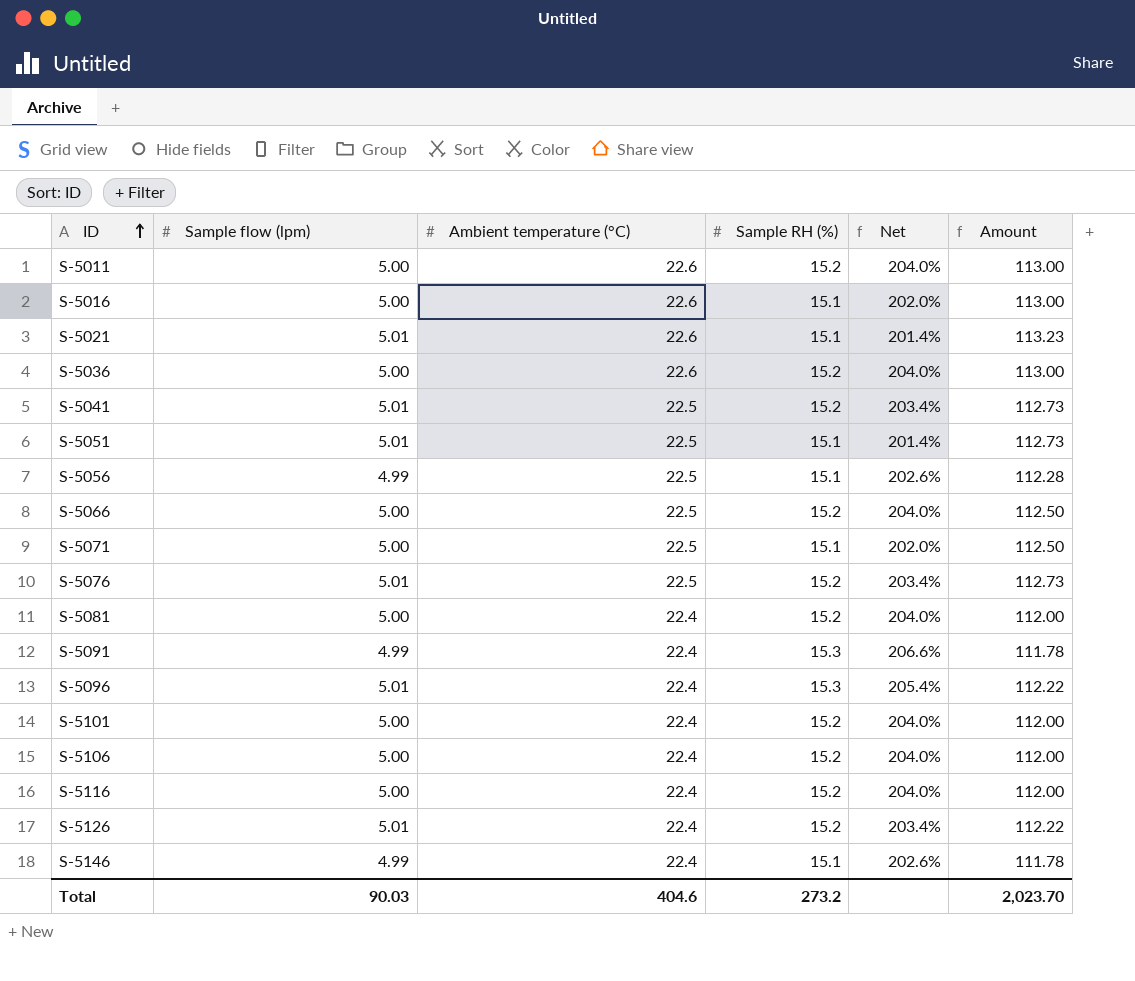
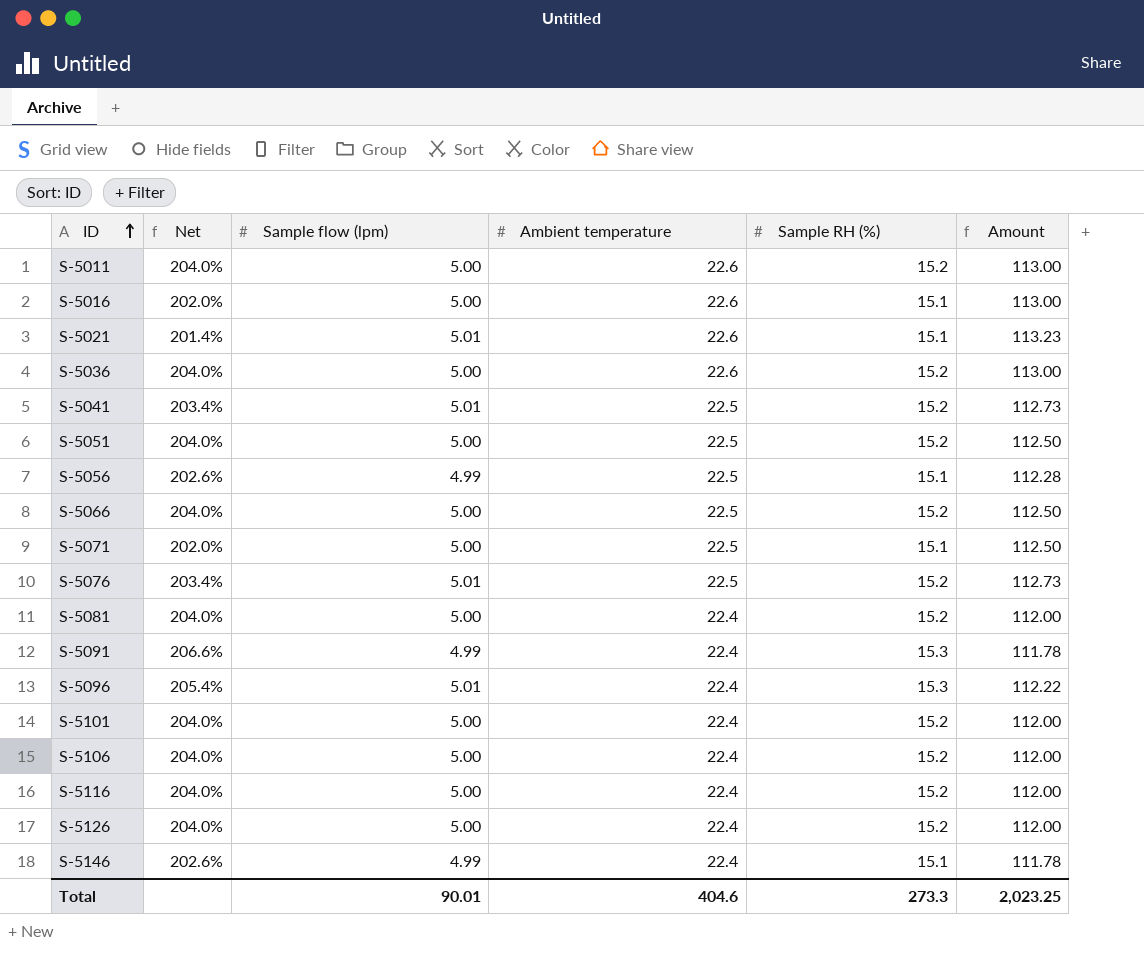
column Net | position: 5 -> 2
column name: Ambient temperature (°C) -> Ambient temperature
S-5051 | Net: 201.4% -> 204.0%
S-5051 | Sample flow (lpm): 5.01 -> 5.00
S-5051 | Sample RH (%): 15.1 -> 15.2
S-5051 | Amount: 112.73 -> 112.50
S-5126 | Net: 203.4% -> 204.0%
S-5126 | Sample flow (lpm): 5.01 -> 5.00
S-5126 | Amount: 112.22 -> 112.00
Total | Sample flow (lpm): 90.03 -> 90.01
Total | Sample RH (%): 273.2 -> 273.3
Total | Amount: 2,023.70 -> 2,023.25

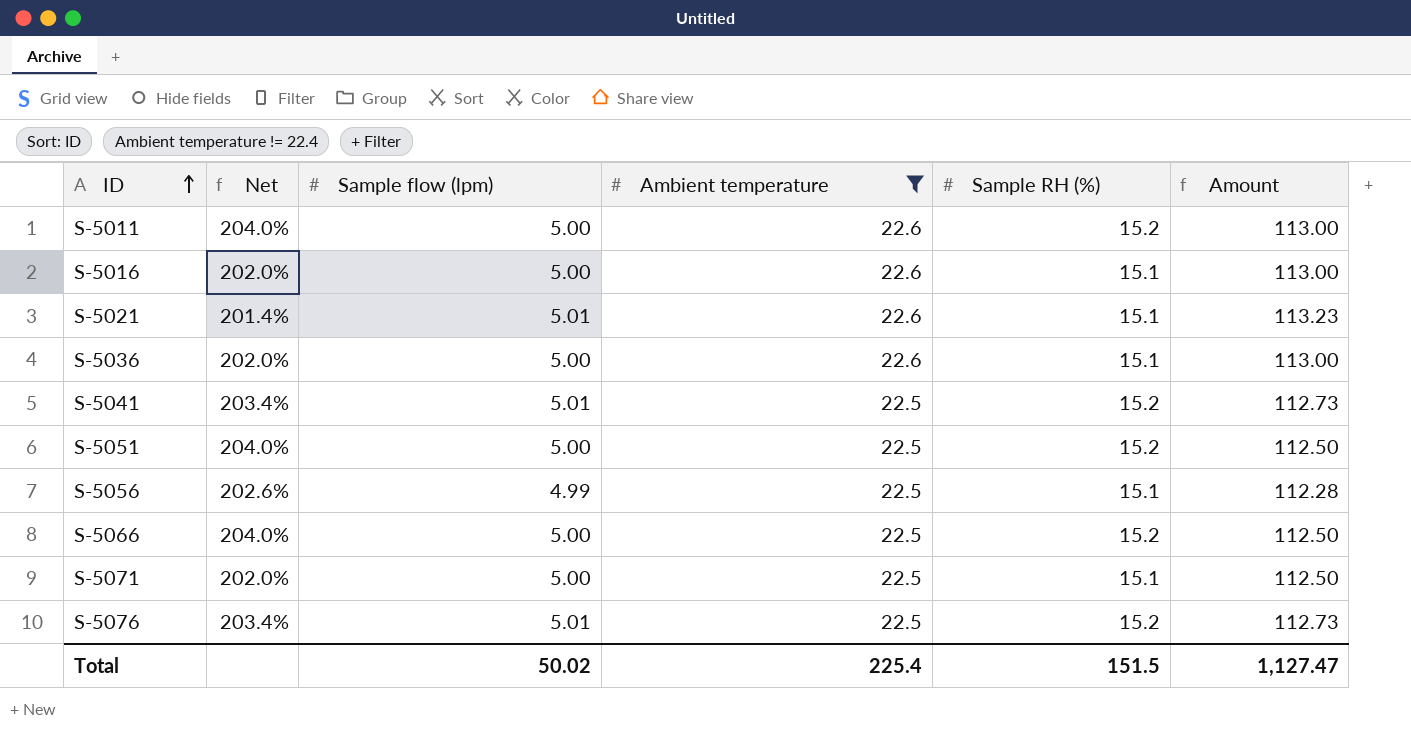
filter: none -> Ambient temperature != 22.4
S-5036 | Net: 204.0% -> 202.0%
S-5036 | Sample RH (%): 15.2 -> 15.1
Total | Sample flow (lpm): 90.01 -> 50.02
Total | Ambient temperature: 404.6 -> 225.4
Total | Sample RH (%): 273.3 -> 151.5
Total | Amount: 2,023.25 -> 1,127.47

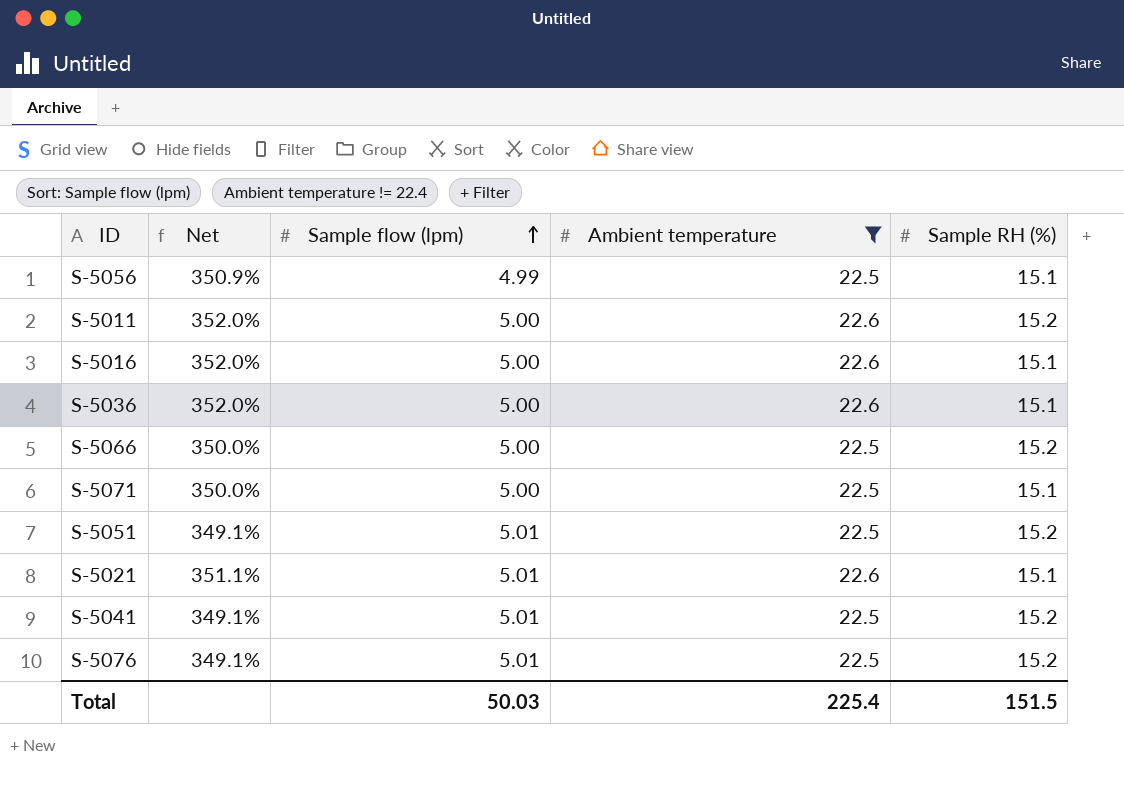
row order: ID ascending -> Sample flow (lpm) ascending
column Amount | formula: [Sample flow (lpm)] * [Ambient temperature] -> none
column Net | formula: ([Sample RH (%)] - [Sample flow (lpm)]) / [Sample flow (lpm)] -> ([Ambient temperature] - [Sample flow (lpm)]) / [Sample flow (lpm)]
S-5051 | Sample flow (lpm): 5.00 -> 5.01
Total | Sample flow (lpm): 50.02 -> 50.03

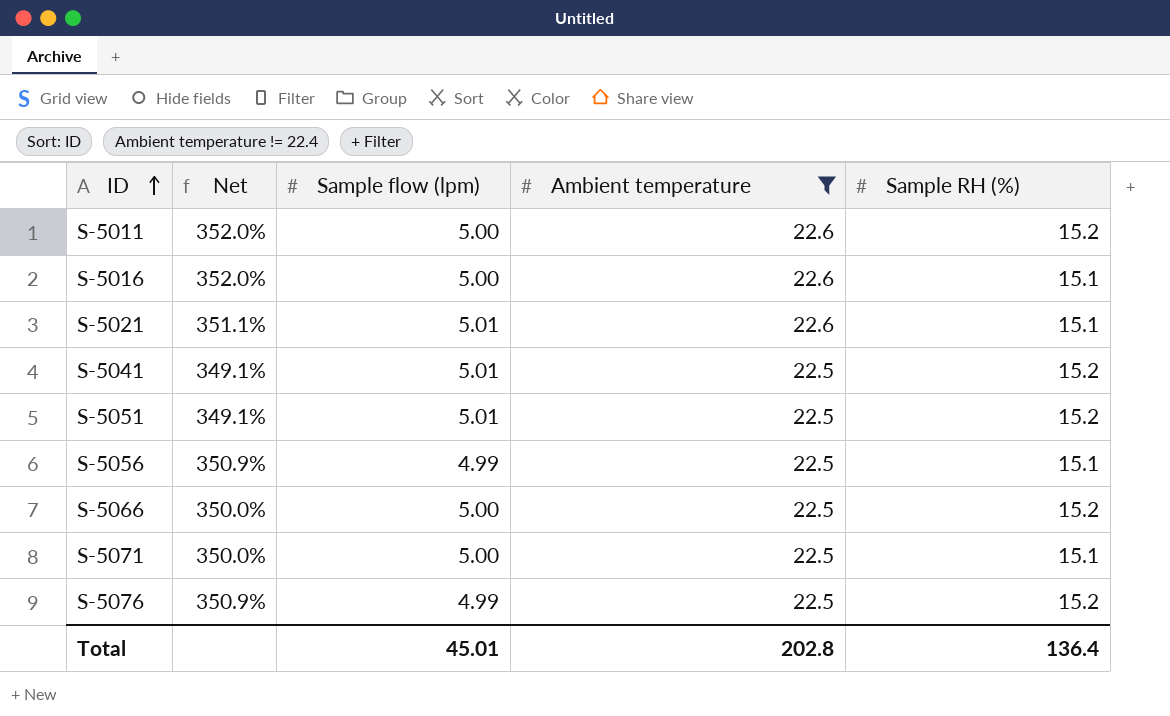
row order: Sample flow (lpm) ascending -> ID ascending
row S-5036: 352.0% | 5.00 | 22.6 | 15.1 -> none
S-5076 | Net: 349.1% -> 350.9%
S-5076 | Sample flow (lpm): 5.01 -> 4.99
Total | Sample flow (lpm): 50.03 -> 45.01
Total | Ambient temperature: 225.4 -> 202.8
Total | Sample RH (%): 151.5 -> 136.4

